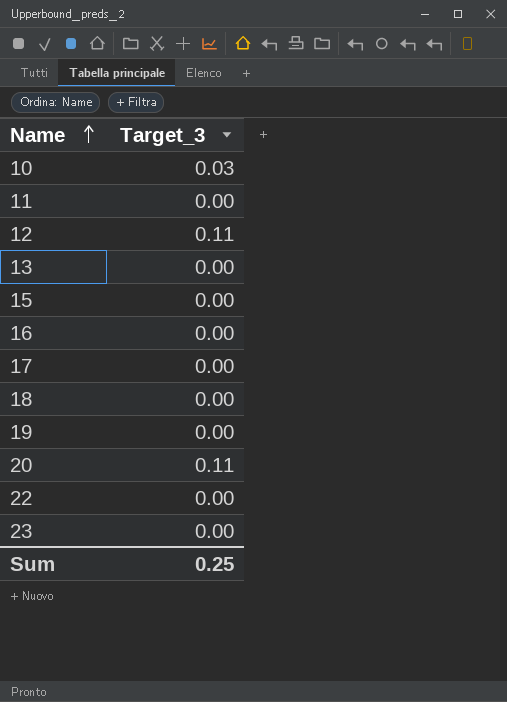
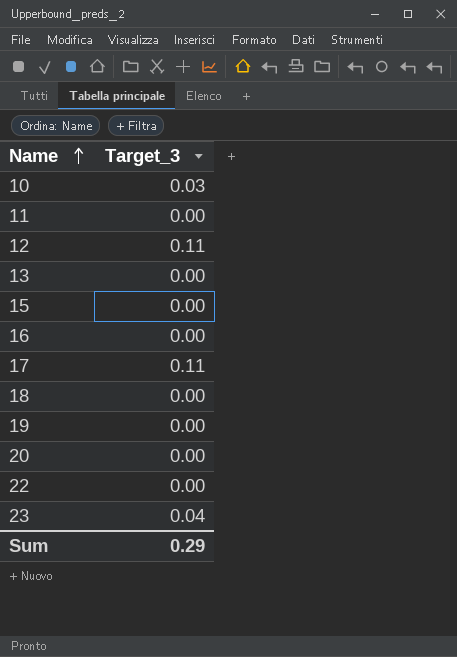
17 | Target_3: 0.00 -> 0.11
20 | Target_3: 0.11 -> 0.00
23 | Target_3: 0.00 -> 0.04
Sum | Target_3: 0.25 -> 0.29

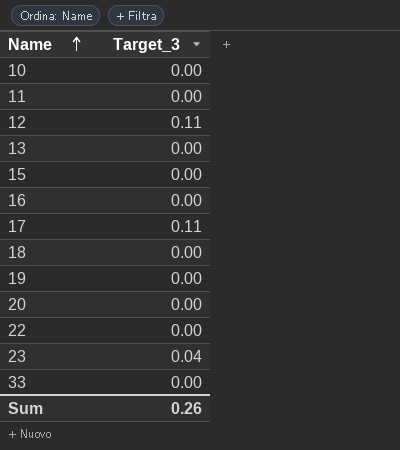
10 | Target_3: 0.03 -> 0.00
row 33: none -> 0.00
Sum | Target_3: 0.29 -> 0.26

